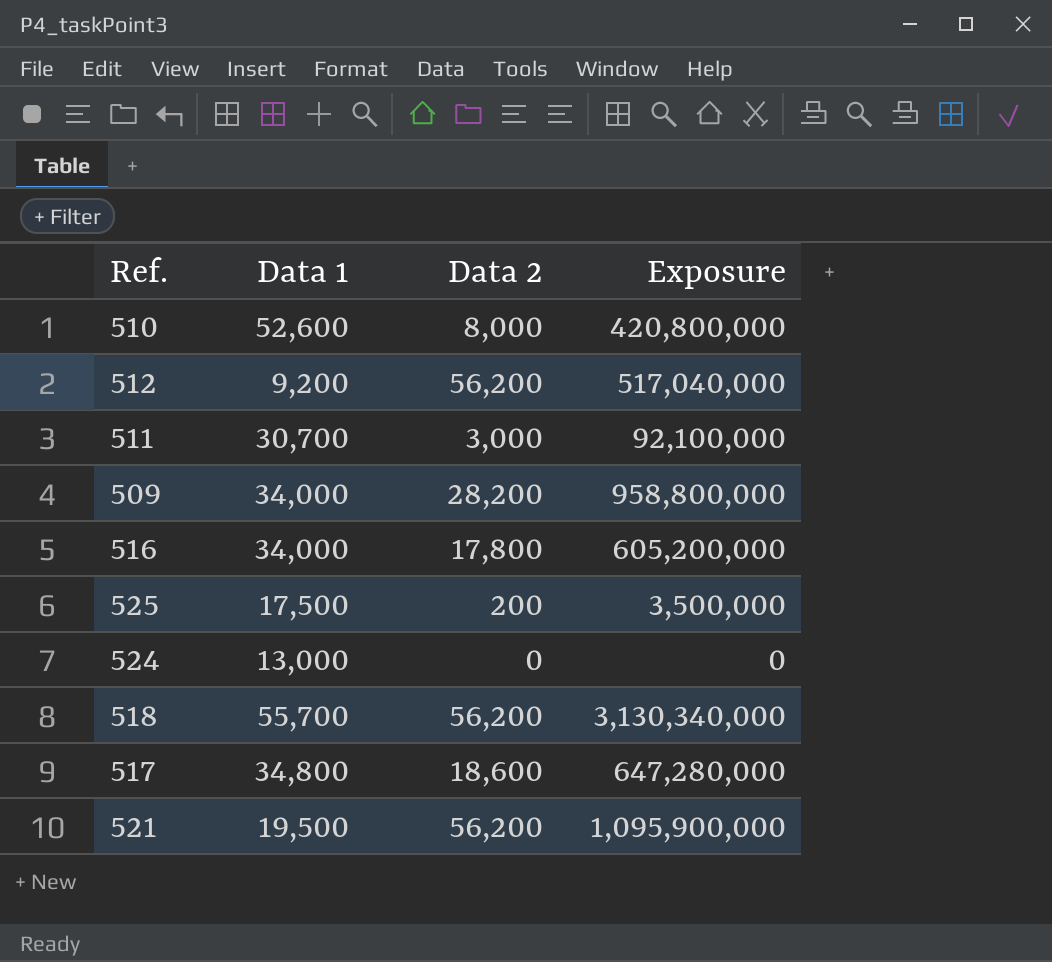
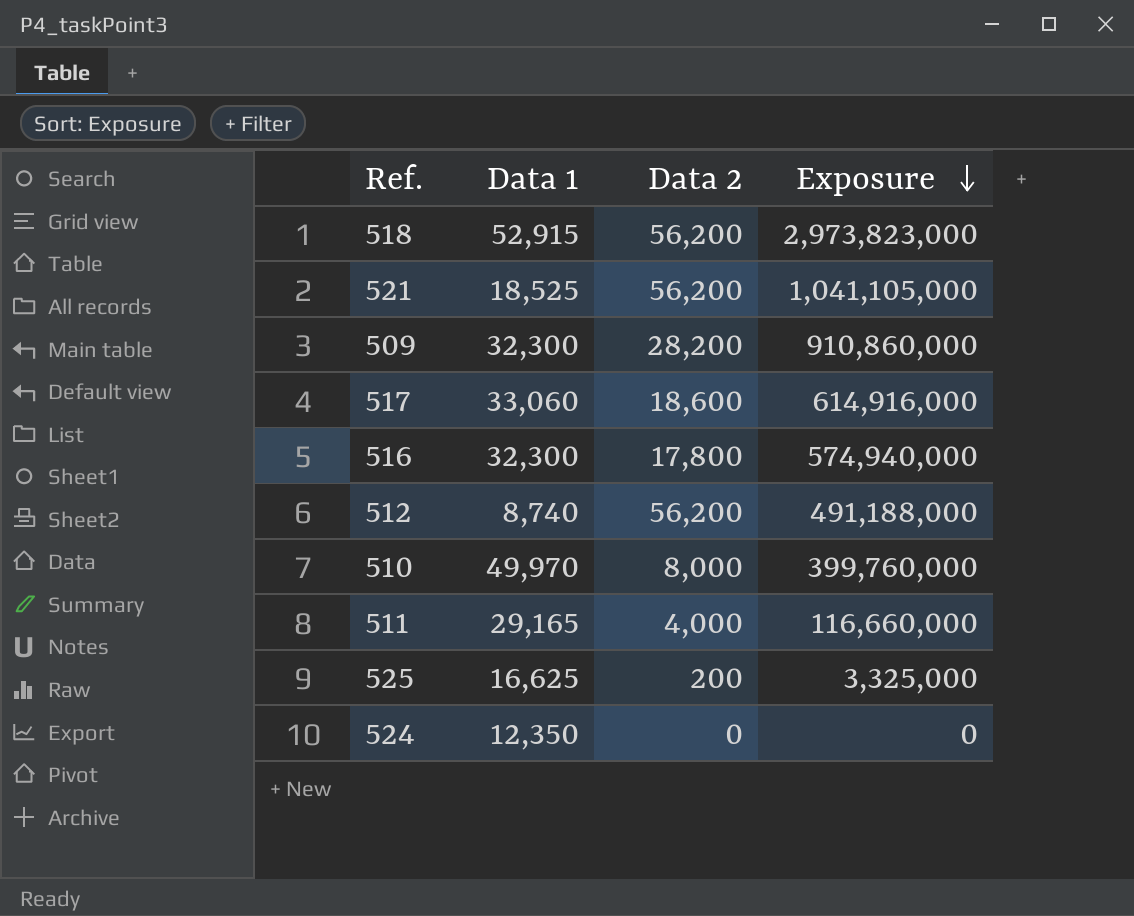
row order: none -> Exposure descending
518 | Data 1: 55,700 -> 52,915
518 | Exposure: 3,130,340,000 -> 2,973,823,000
521 | Data 1: 19,500 -> 18,525
521 | Exposure: 1,095,900,000 -> 1,041,105,000
509 | Data 1: 34,000 -> 32,300
509 | Exposure: 958,800,000 -> 910,860,000
517 | Data 1: 34,800 -> 33,060
517 | Exposure: 647,280,000 -> 614,916,000
516 | Data 1: 34,000 -> 32,300
516 | Exposure: 605,200,000 -> 574,940,000
512 | Data 1: 9,200 -> 8,740
512 | Exposure: 517,040,000 -> 491,188,000
510 | Data 1: 52,600 -> 49,970
510 | Exposure: 420,800,000 -> 399,760,000
511 | Data 1: 30,700 -> 29,165
511 | Data 2: 3,000 -> 4,000
511 | Exposure: 92,100,000 -> 116,660,000
525 | Data 1: 17,500 -> 16,625
525 | Exposure: 3,500,000 -> 3,325,000
524 | Data 1: 13,000 -> 12,350

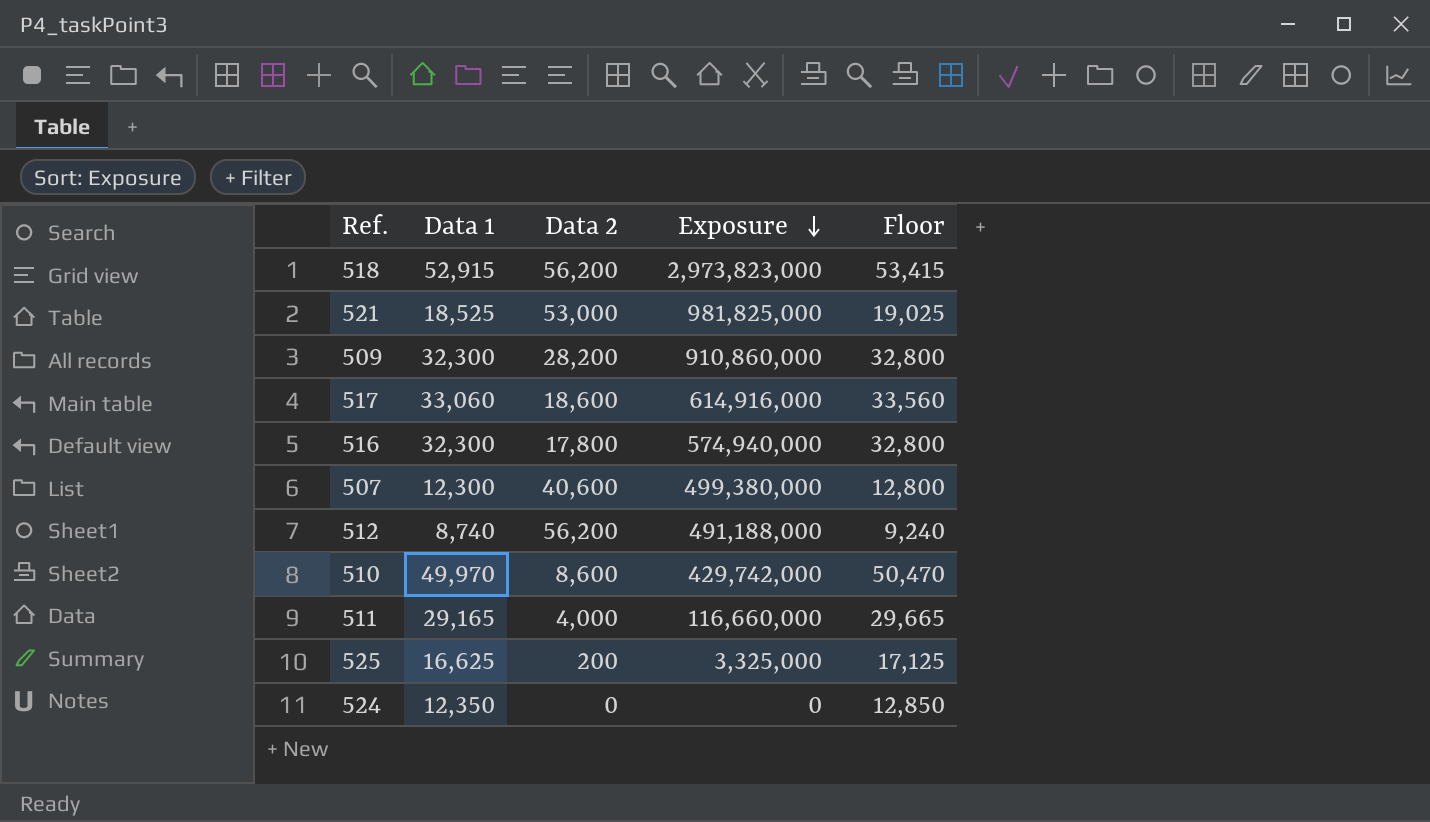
column Floor | formula: none -> [Data 1] + 500
521 | Data 2: 56,200 -> 53,000
521 | Exposure: 1,041,105,000 -> 981,825,000
row 507: none -> 12,300 | 40,600 | 499,380,000 | 12,800
510 | Data 2: 8,000 -> 8,600
510 | Exposure: 399,760,000 -> 429,742,000

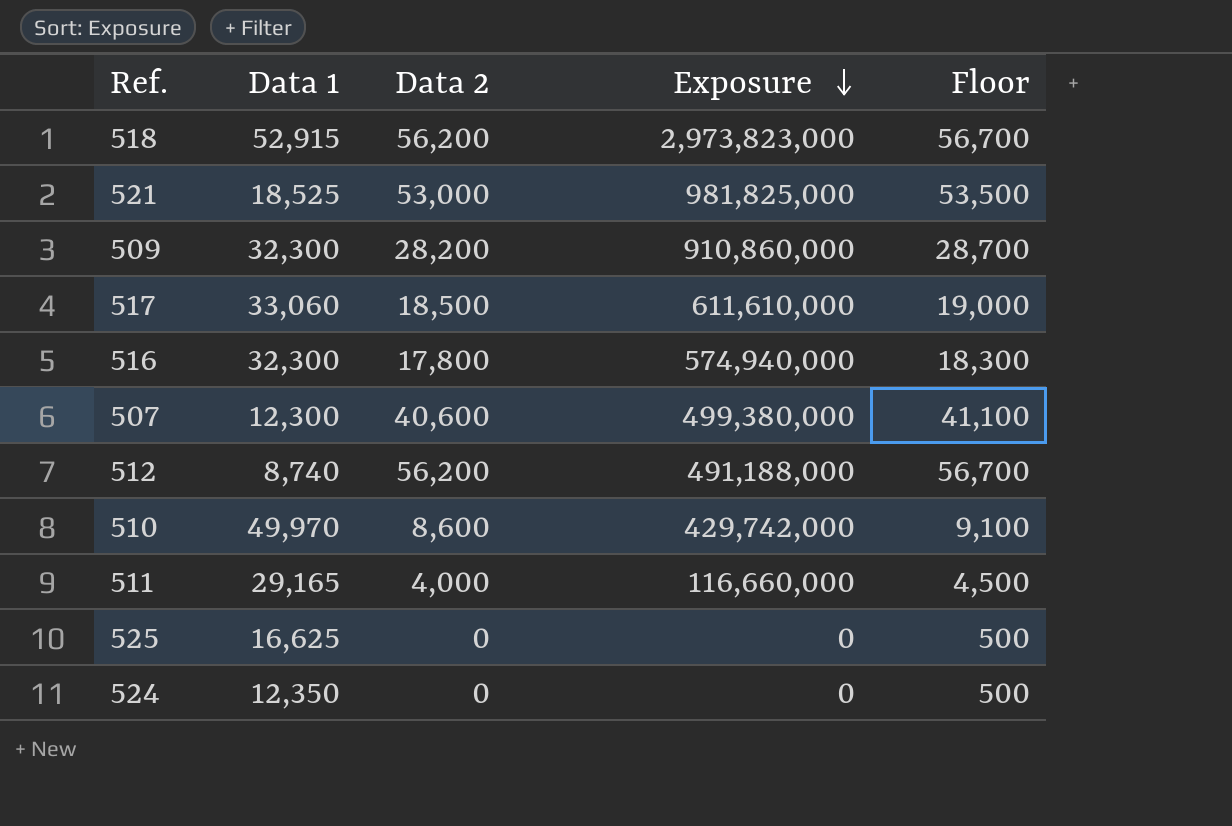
column Floor | formula: [Data 1] + 500 -> [Data 2] + 500
517 | Data 2: 18,600 -> 18,500
517 | Exposure: 614,916,000 -> 611,610,000
525 | Data 2: 200 -> 0
525 | Exposure: 3,325,000 -> 0

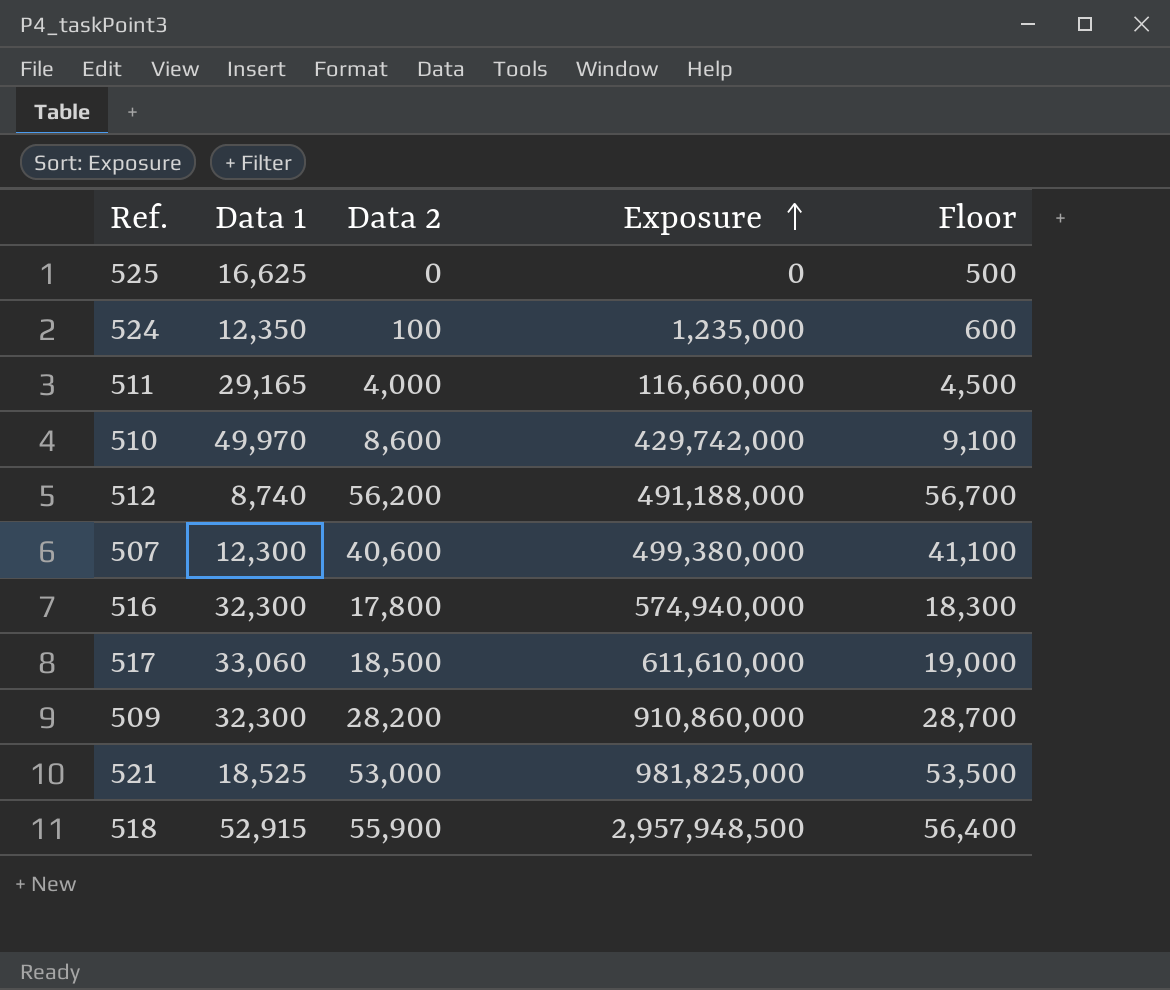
row order: Exposure descending -> Exposure ascending
524 | Data 2: 0 -> 100
524 | Exposure: 0 -> 1,235,000
524 | Floor: 500 -> 600
518 | Data 2: 56,200 -> 55,900
518 | Exposure: 2,973,823,000 -> 2,957,948,500
518 | Floor: 56,700 -> 56,400

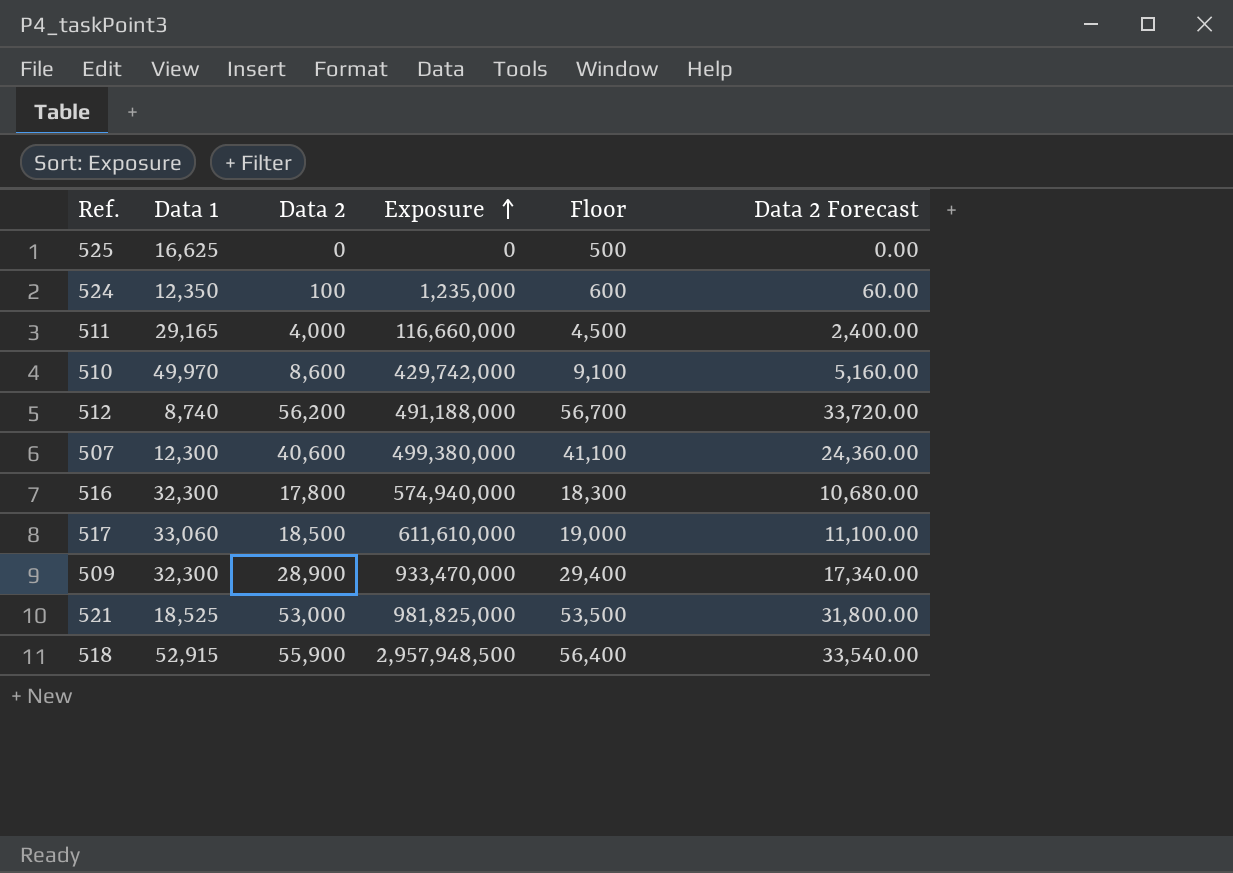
column Data 2 Forecast | formula: none -> [Data 2] * 0.6
509 | Data 2: 28,200 -> 28,900
509 | Exposure: 910,860,000 -> 933,470,000
509 | Floor: 28,700 -> 29,400

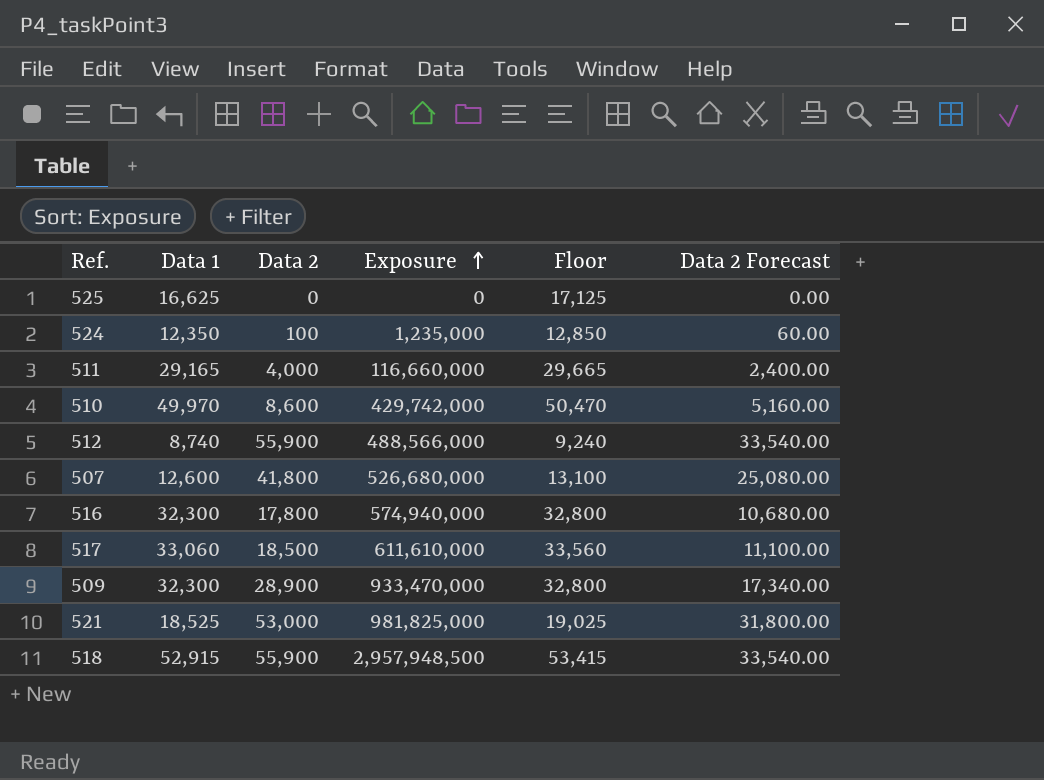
column Floor | formula: [Data 2] + 500 -> [Data 1] + 500
512 | Data 2: 56,200 -> 55,900
512 | Exposure: 491,188,000 -> 488,566,000
512 | Data 2 Forecast: 33,720.00 -> 33,540.00
507 | Data 1: 12,300 -> 12,600
507 | Data 2: 40,600 -> 41,800
507 | Exposure: 499,380,000 -> 526,680,000
507 | Data 2 Forecast: 24,360.00 -> 25,080.00

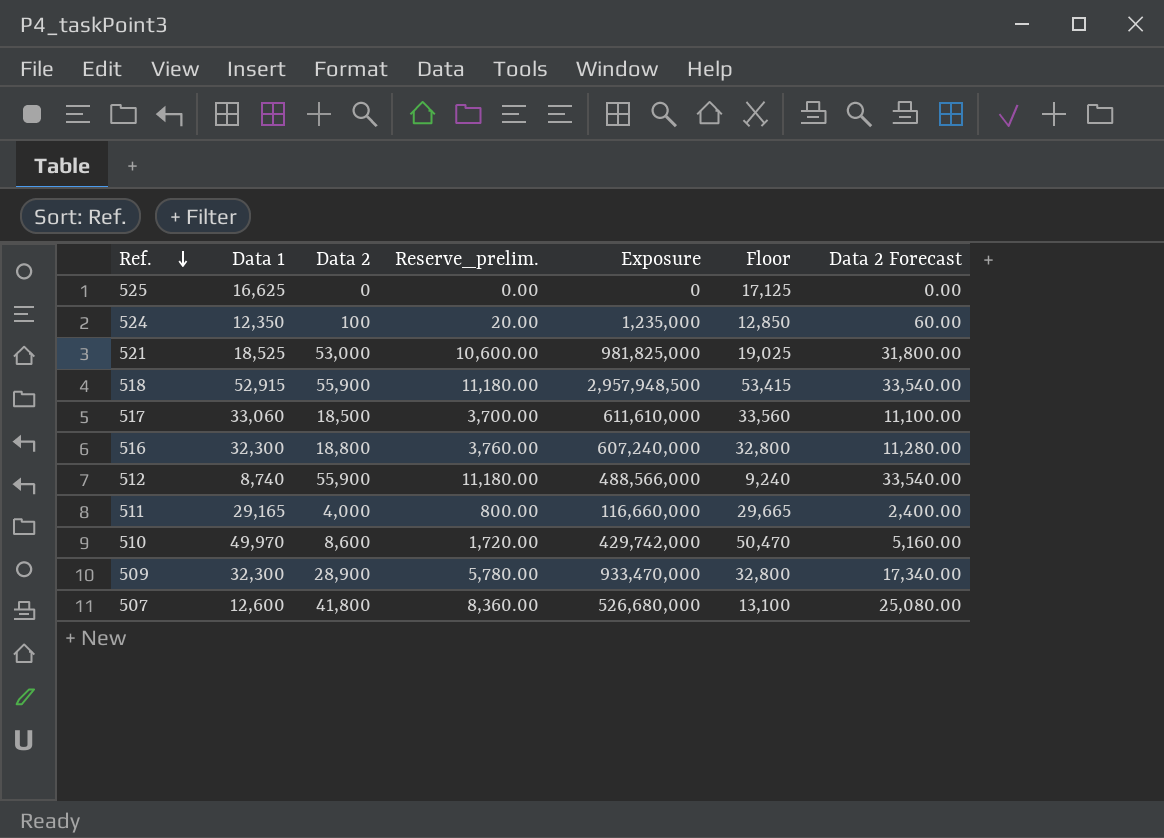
row order: Exposure ascending -> Ref. descending
column Reserve_prelim. | formula: none -> [Data 2] * 0.2
516 | Data 2: 17,800 -> 18,800
516 | Exposure: 574,940,000 -> 607,240,000
516 | Data 2 Forecast: 10,680.00 -> 11,280.00

